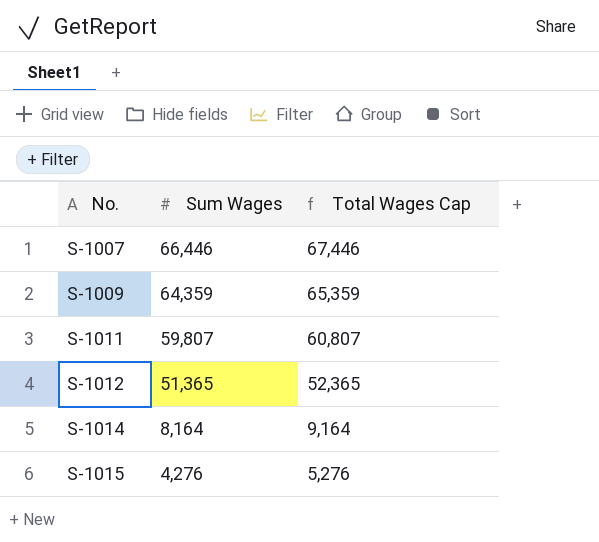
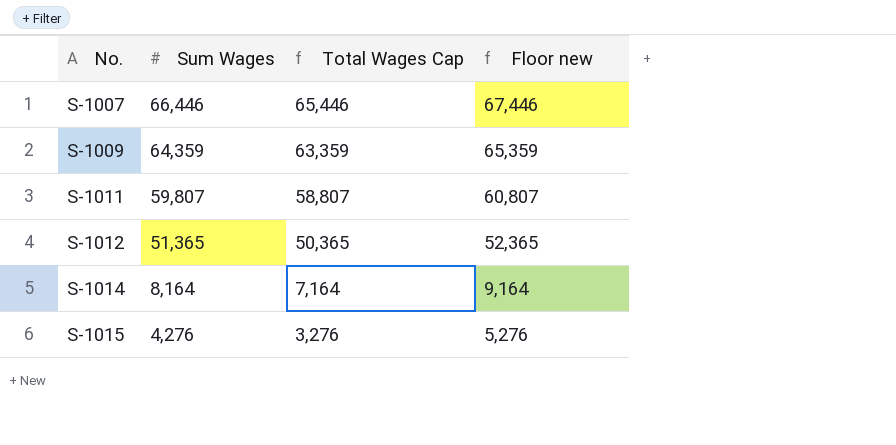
column Total Wages Cap | formula: [Sum Wages] + 1000 -> [Sum Wages] - 1000
column Floor new | formula: none -> [Sum Wages] + 1000

